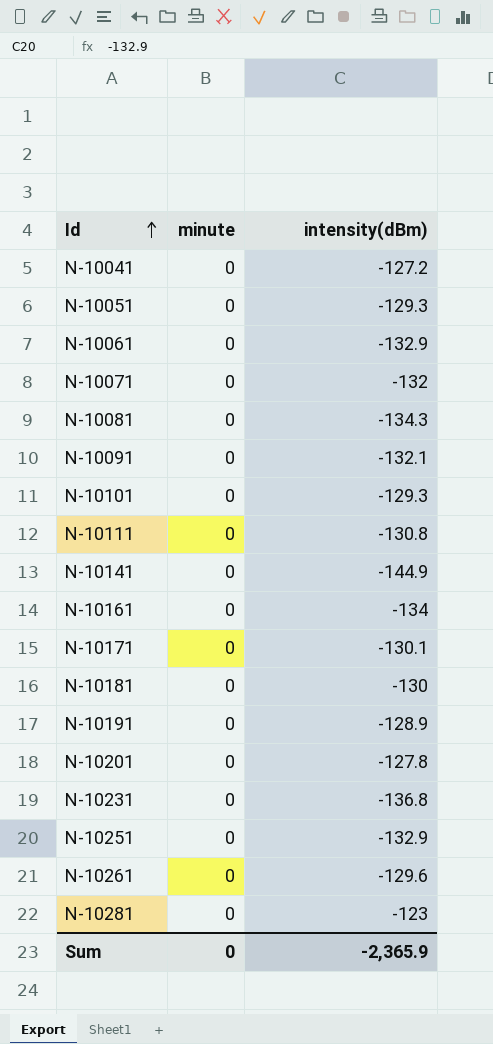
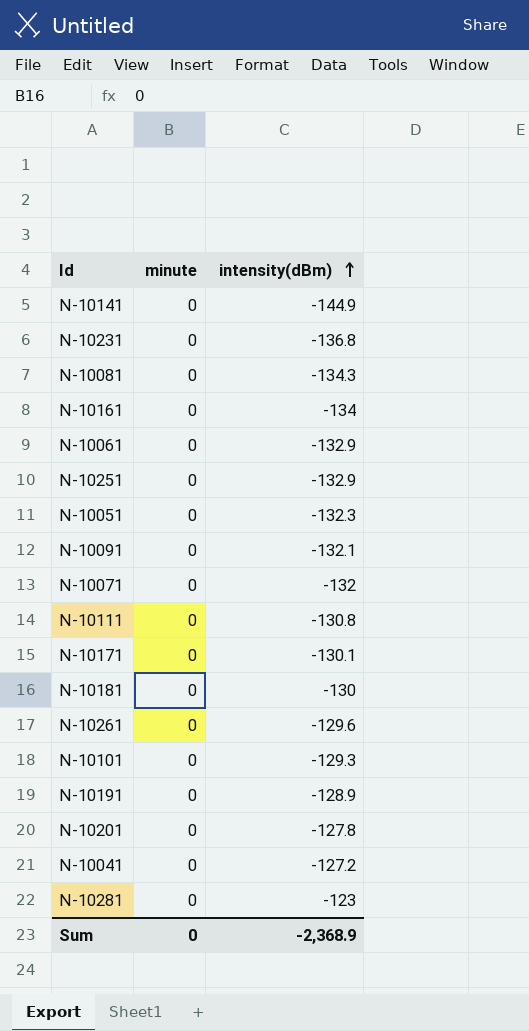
row order: Id ascending -> intensity(dBm) ascending
N-10051 | intensity(dBm): -129.3 -> -132.3
Sum | intensity(dBm): -2,365.9 -> -2,368.9

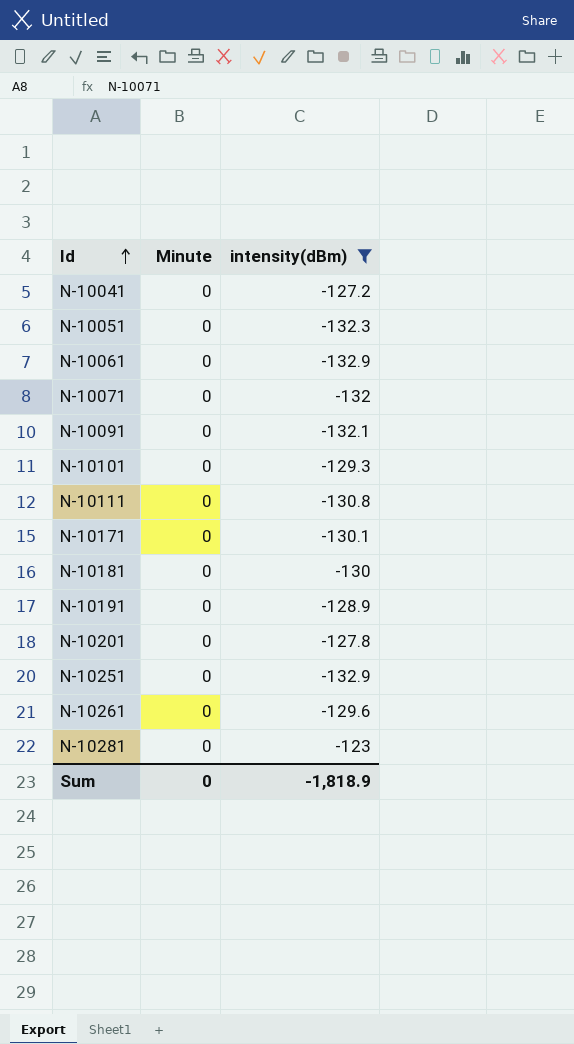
filter: none -> intensity(dBm) >= -132.9
row order: intensity(dBm) ascending -> Id ascending
column name: minute -> Minute
Sum | intensity(dBm): -2,368.9 -> -1,818.9

